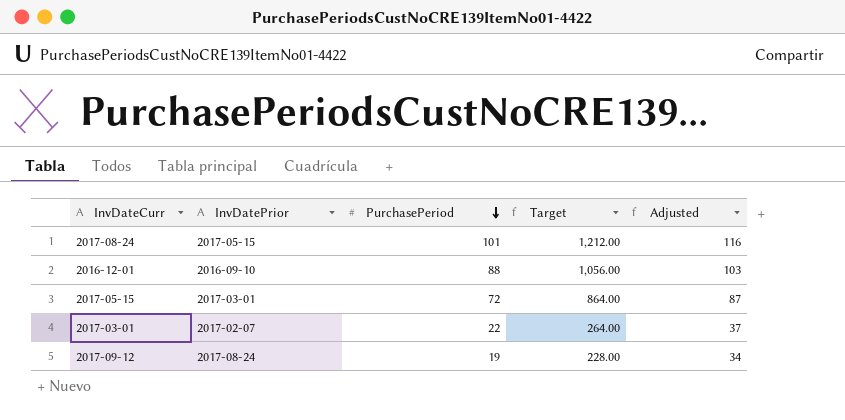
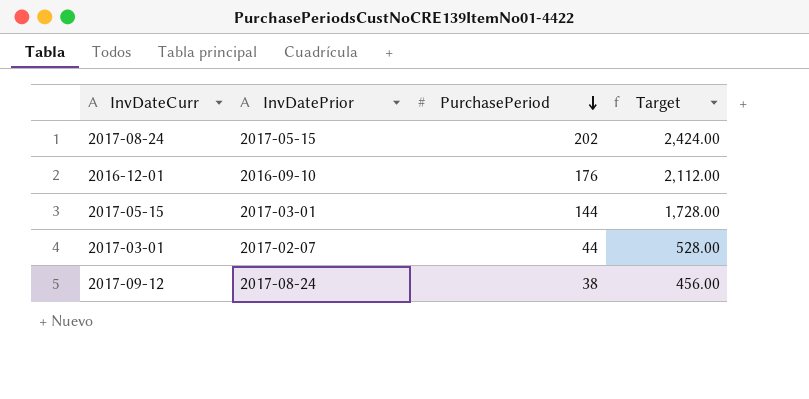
column Adjusted | formula: [PurchasePeriod] + 15 -> none
2017-08-24 | PurchasePeriod: 101 -> 202
2017-08-24 | Target: 1,212.00 -> 2,424.00
2016-12-01 | PurchasePeriod: 88 -> 176
2016-12-01 | Target: 1,056.00 -> 2,112.00
2017-05-15 | PurchasePeriod: 72 -> 144
2017-05-15 | Target: 864.00 -> 1,728.00
2017-03-01 | PurchasePeriod: 22 -> 44
2017-03-01 | Target: 264.00 -> 528.00
2017-09-12 | PurchasePeriod: 19 -> 38
2017-09-12 | Target: 228.00 -> 456.00

